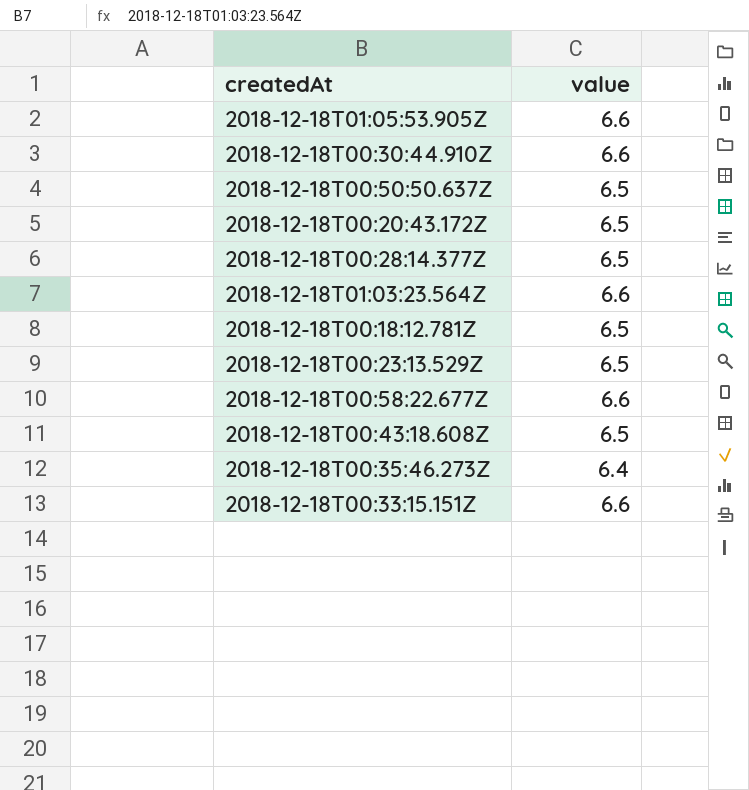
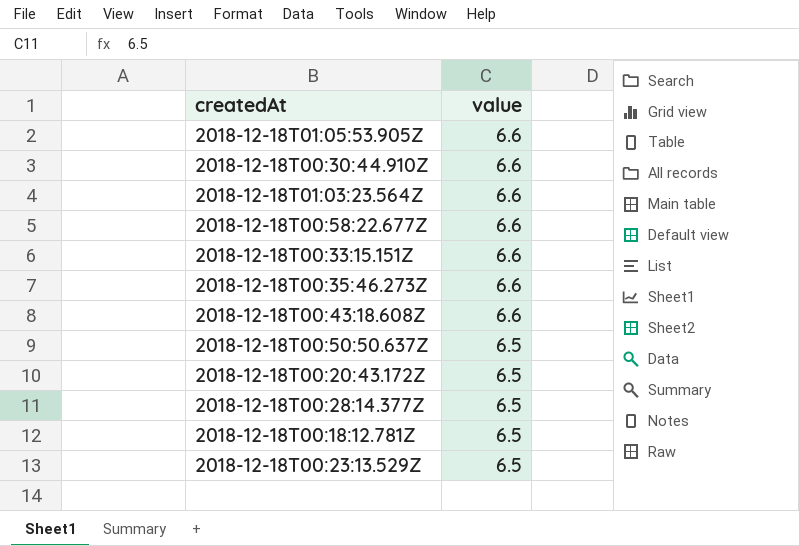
row order: none -> value descending
2018-12-18T00:35:46.273Z | value: 6.4 -> 6.6
2018-12-18T00:43:18.608Z | value: 6.5 -> 6.6

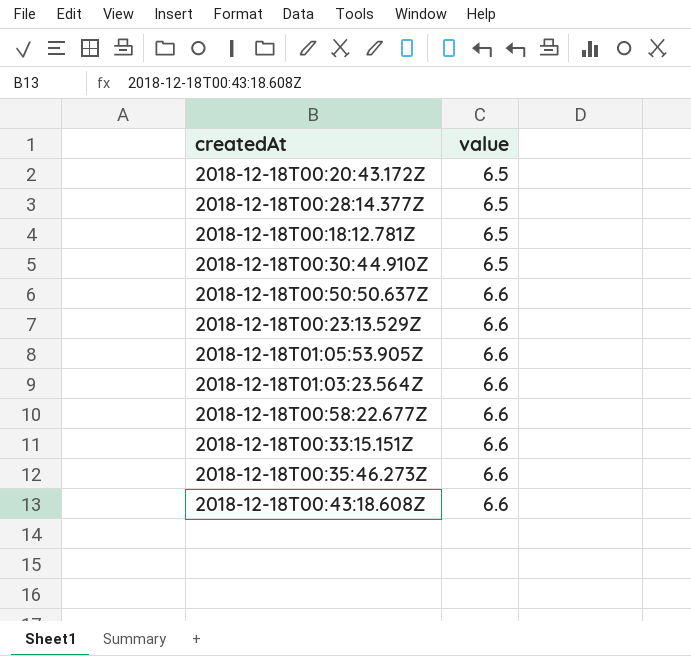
row order: value descending -> value ascending
2018-12-18T00:30:44.910Z | value: 6.6 -> 6.5
2018-12-18T00:50:50.637Z | value: 6.5 -> 6.6
2018-12-18T00:23:13.529Z | value: 6.5 -> 6.6

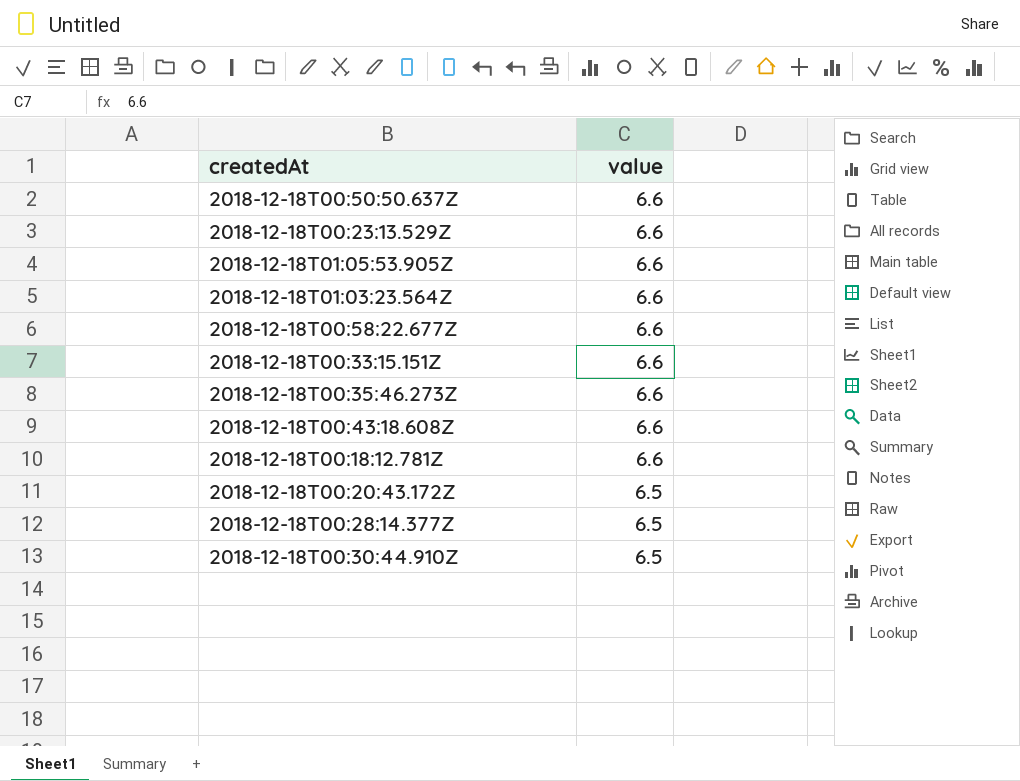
row order: value ascending -> value descending
2018-12-18T00:18:12.781Z | value: 6.5 -> 6.6

